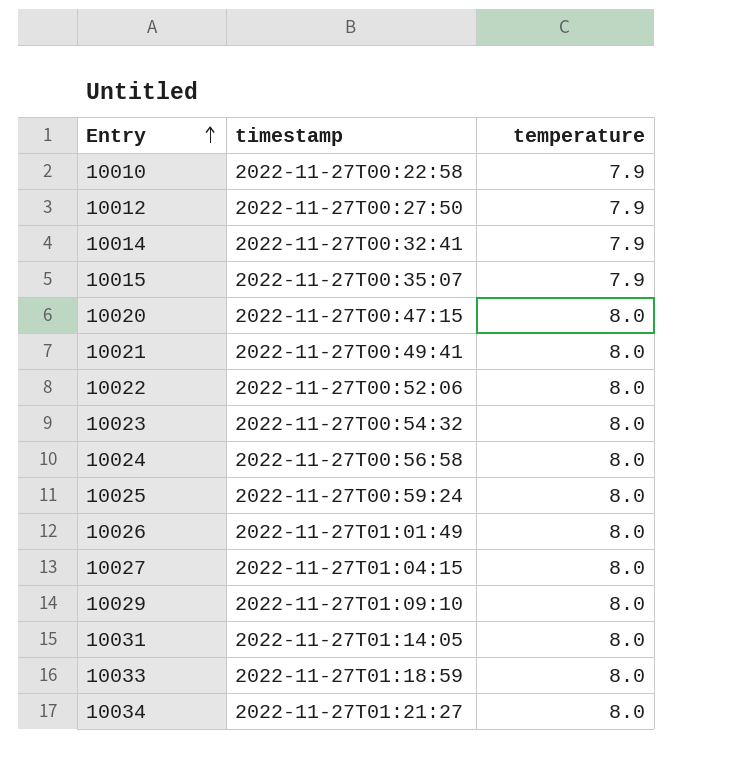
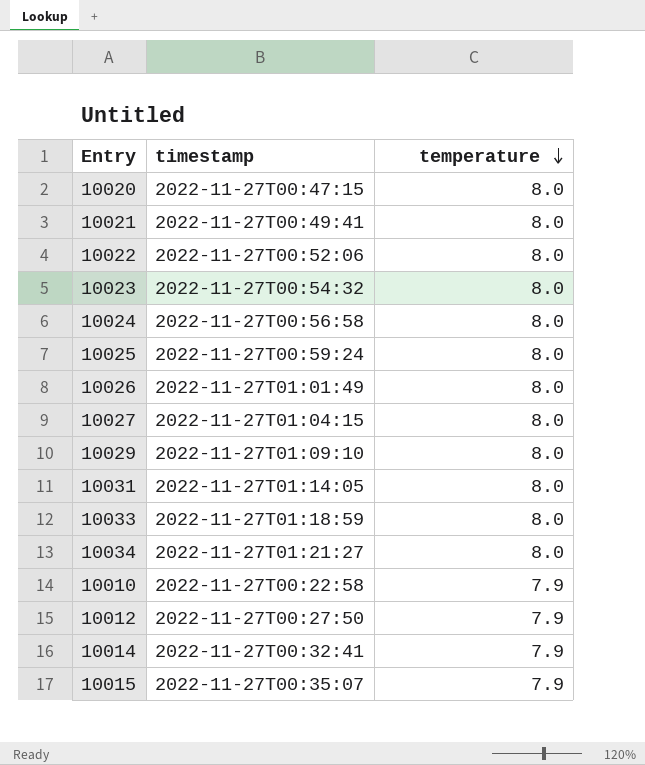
row order: Entry ascending -> temperature descending

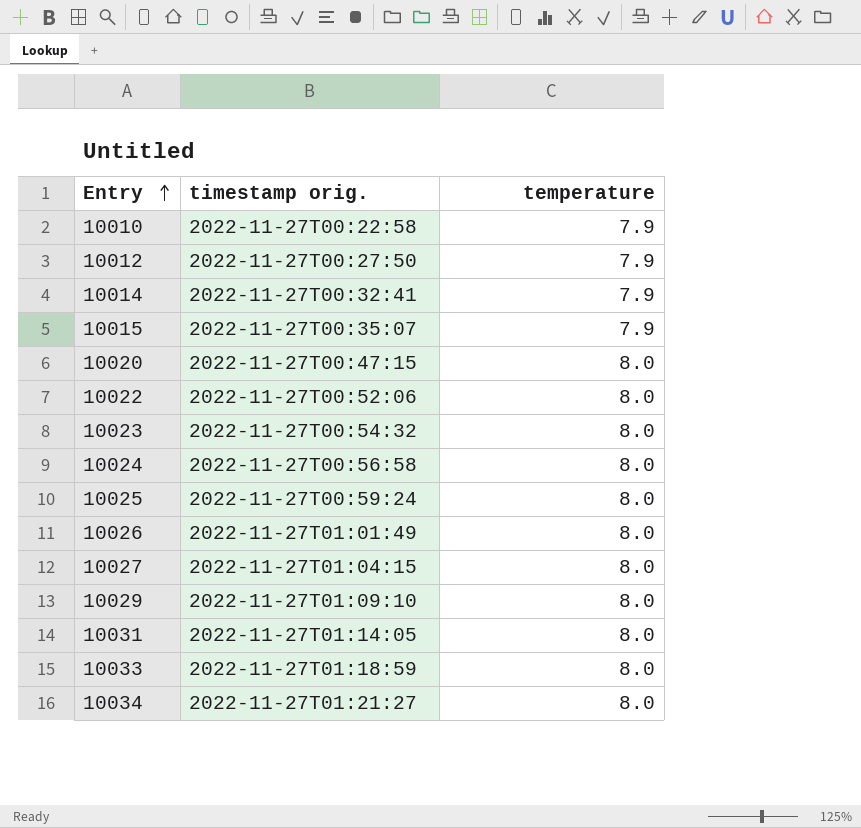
row order: temperature descending -> Entry ascending
column name: timestamp -> timestamp orig.
row 10021: 2022-11-27T00:49:41 | 8.0 -> none

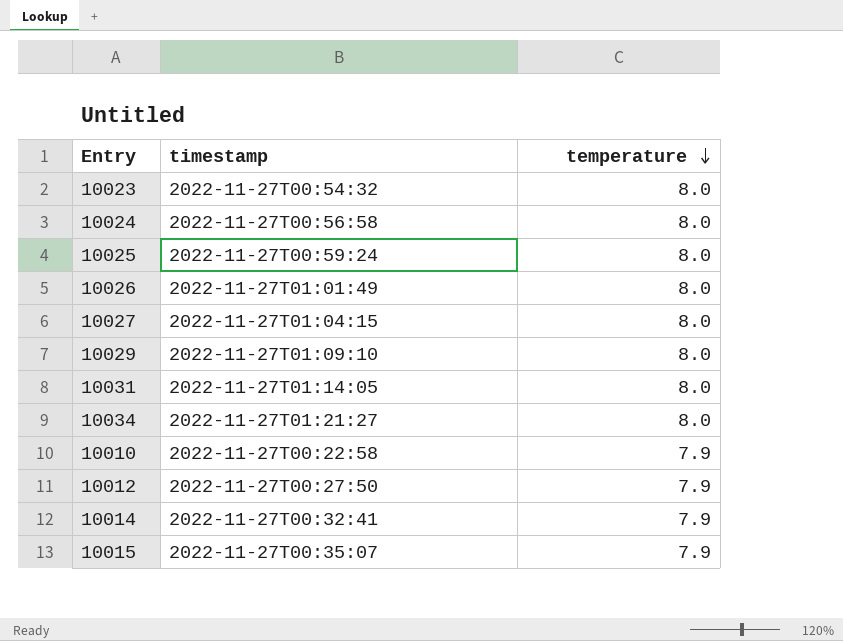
row order: Entry ascending -> temperature descending
column name: timestamp orig. -> timestamp
row 10020: 2022-11-27T00:47:15 | 8.0 -> none
row 10022: 2022-11-27T00:52:06 | 8.0 -> none
row 10033: 2022-11-27T01:18:59 | 8.0 -> none

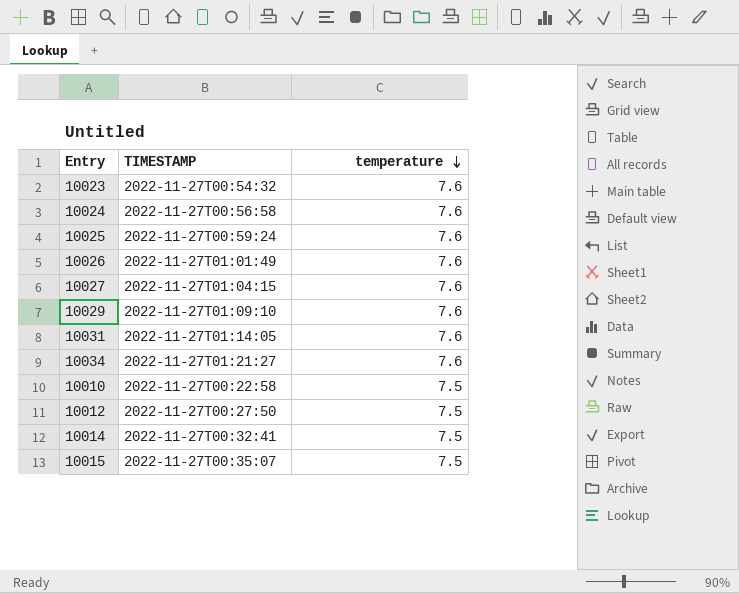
column name: timestamp -> TIMESTAMP
10023 | temperature: 8.0 -> 7.6
10024 | temperature: 8.0 -> 7.6
10025 | temperature: 8.0 -> 7.6
10026 | temperature: 8.0 -> 7.6
10027 | temperature: 8.0 -> 7.6
10029 | temperature: 8.0 -> 7.6
10031 | temperature: 8.0 -> 7.6
10034 | temperature: 8.0 -> 7.6
10010 | temperature: 7.9 -> 7.5
10012 | temperature: 7.9 -> 7.5
10014 | temperature: 7.9 -> 7.5
10015 | temperature: 7.9 -> 7.5

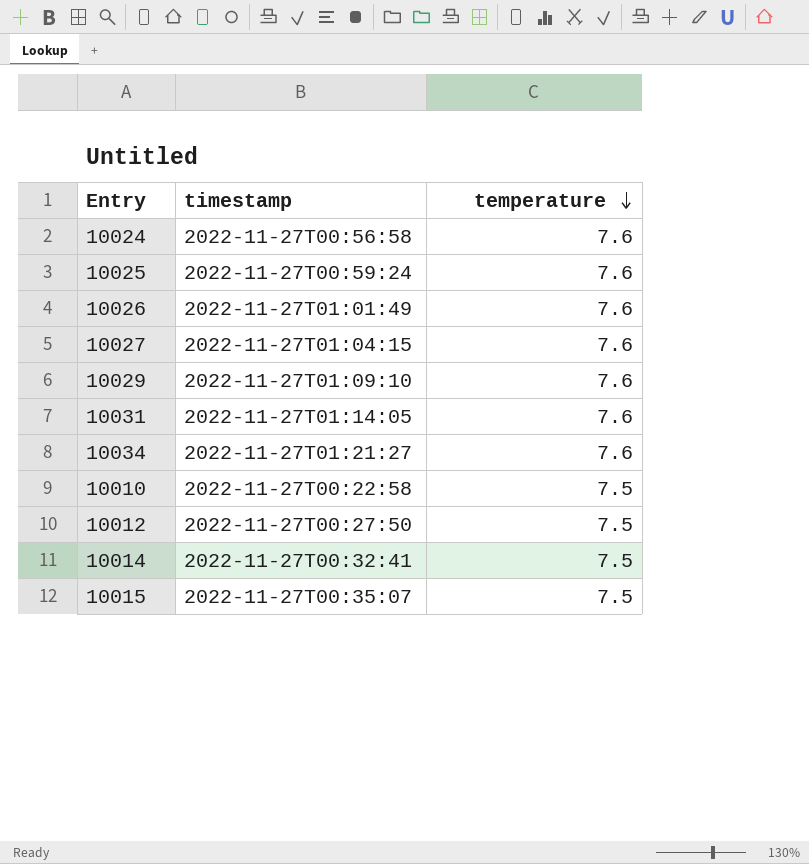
column name: TIMESTAMP -> timestamp
row 10023: 2022-11-27T00:54:32 | 7.6 -> none

